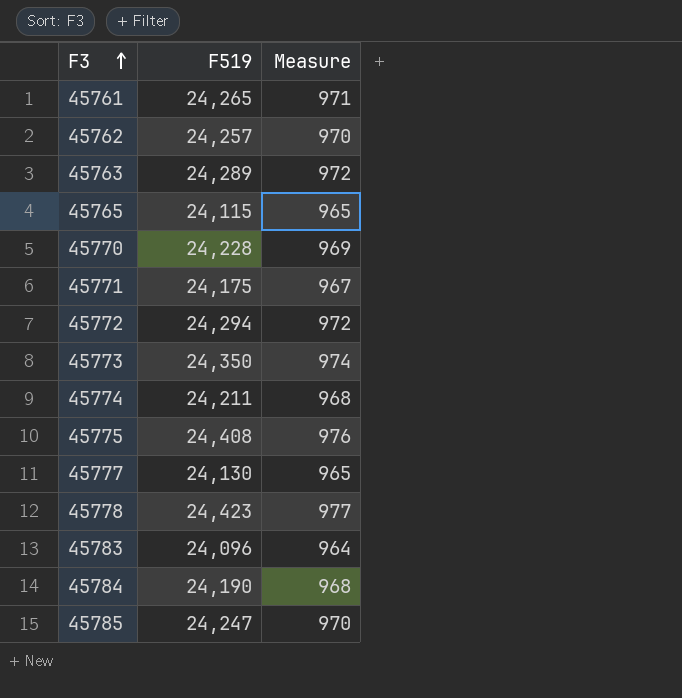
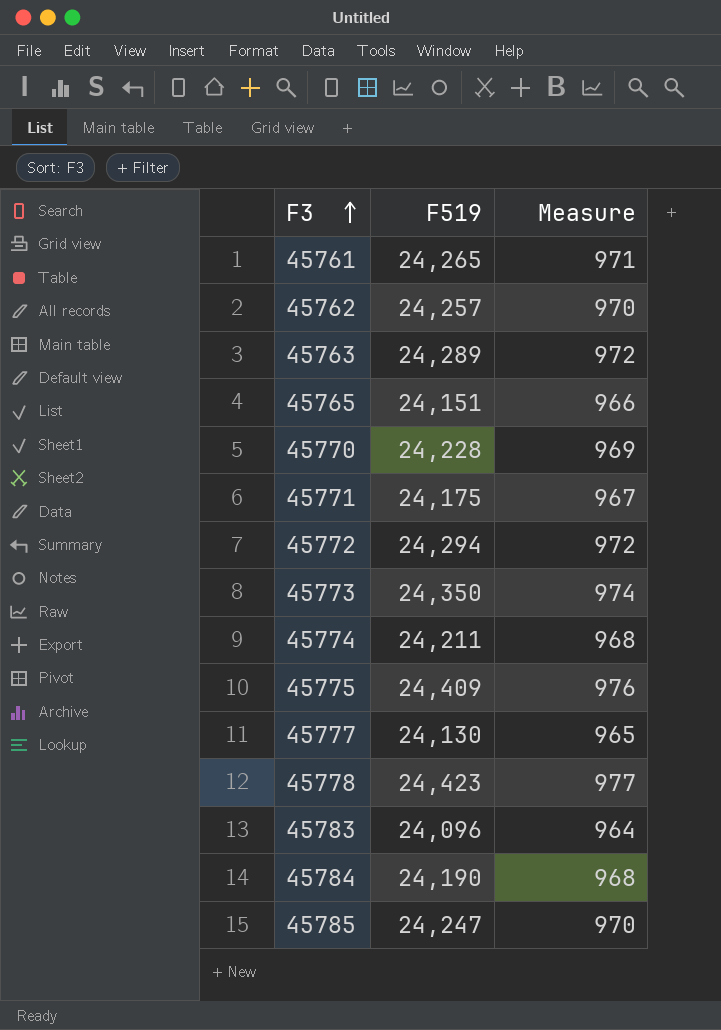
45765 | F519: 24,115 -> 24,151
45765 | Measure: 965 -> 966
45775 | F519: 24,408 -> 24,409

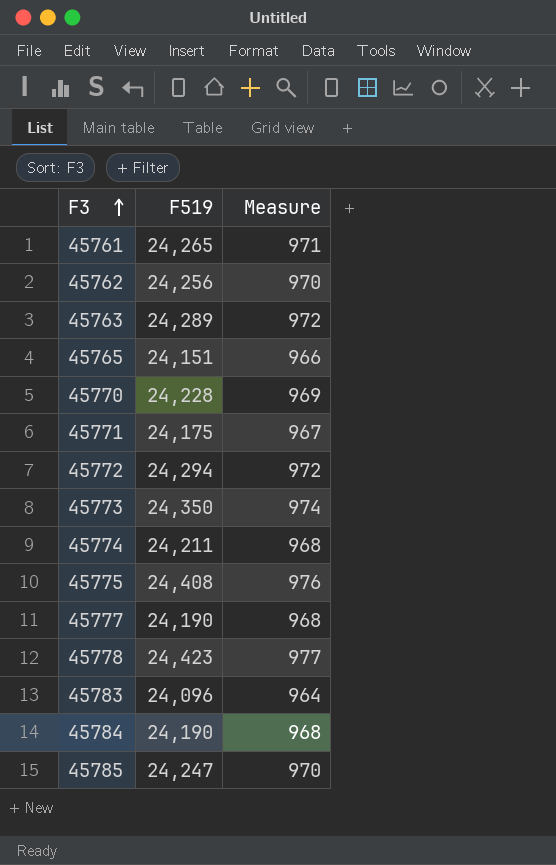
45762 | F519: 24,257 -> 24,256
45775 | F519: 24,409 -> 24,408
45777 | F519: 24,130 -> 24,190
45777 | Measure: 965 -> 968

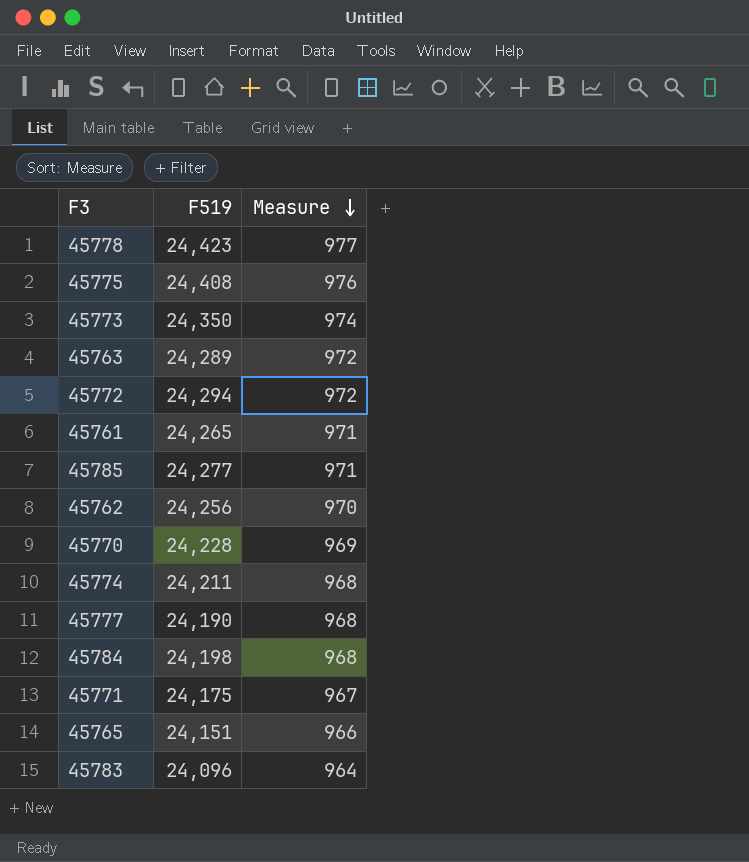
row order: F3 ascending -> Measure descending
45785 | F519: 24,247 -> 24,277
45785 | Measure: 970 -> 971
45784 | F519: 24,190 -> 24,198

